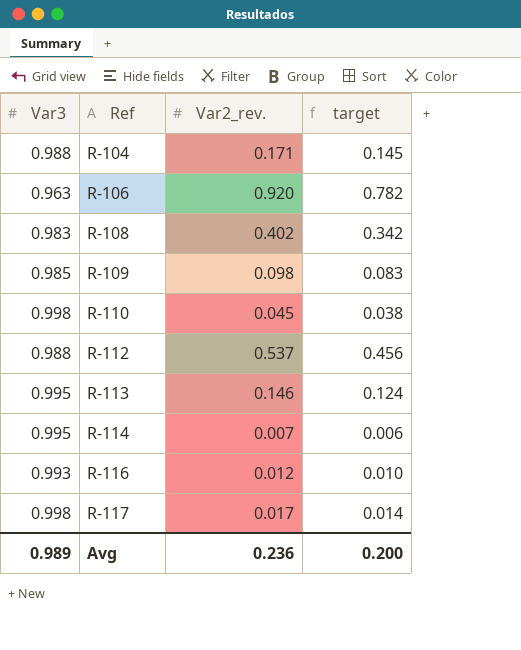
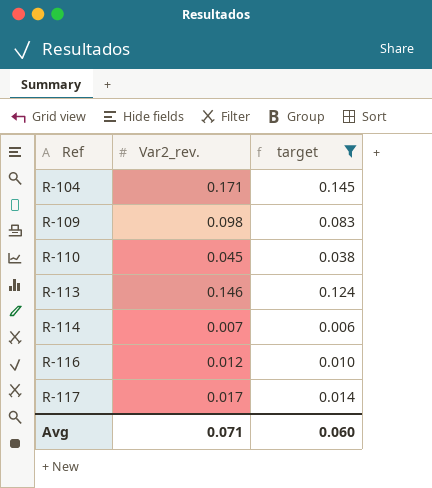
filter: none -> target <= 0.145
column Var3 | position: 1 -> none
Avg | Var2_rev.: 0.236 -> 0.071
Avg | target: 0.200 -> 0.060

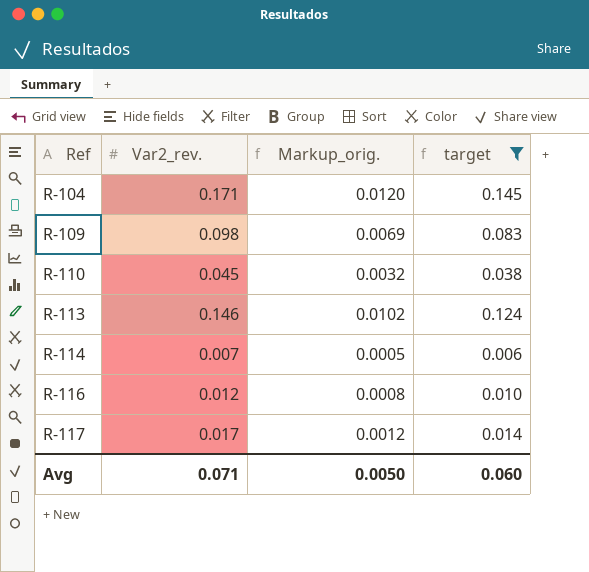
column Markup_orig. | formula: none -> [Var2_rev.] * 0.07

